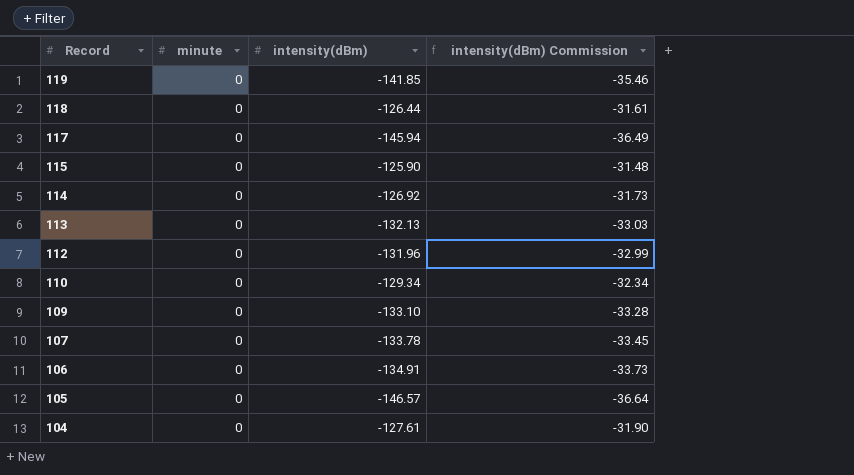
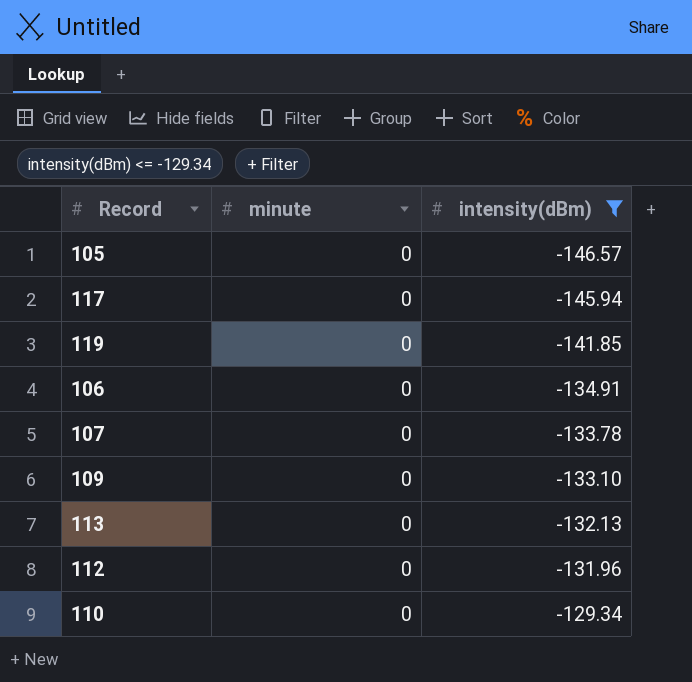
filter: none -> intensity(dBm) <= -129.34
row order: Record descending -> intensity(dBm) ascending
column intensity(dBm) Commission | formula: [intensity(dBm)] * 0.25 -> none

